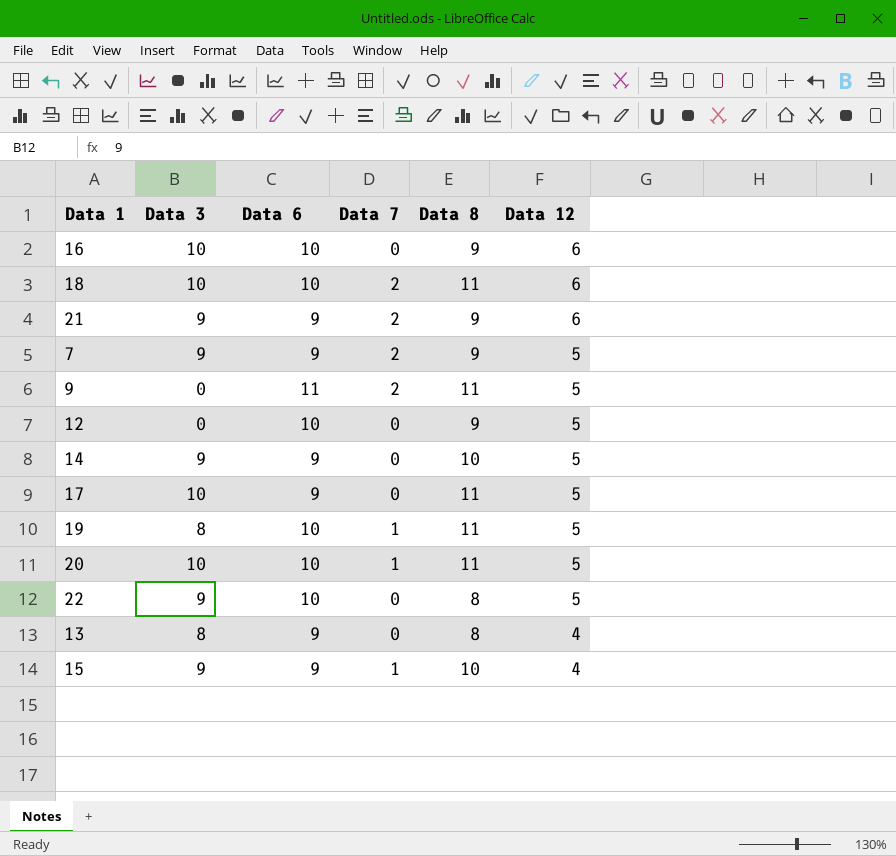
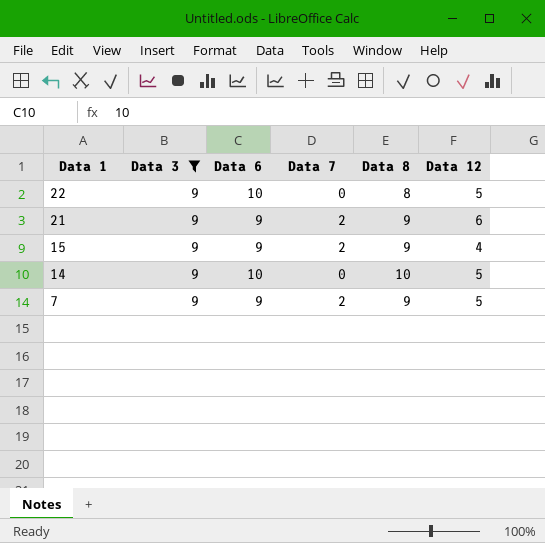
filter: none -> Data 3 = 9
row order: Data 12 descending -> Data 1 descending
15 | Data 7: 1 -> 2
15 | Data 8: 10 -> 9
14 | Data 6: 9 -> 10

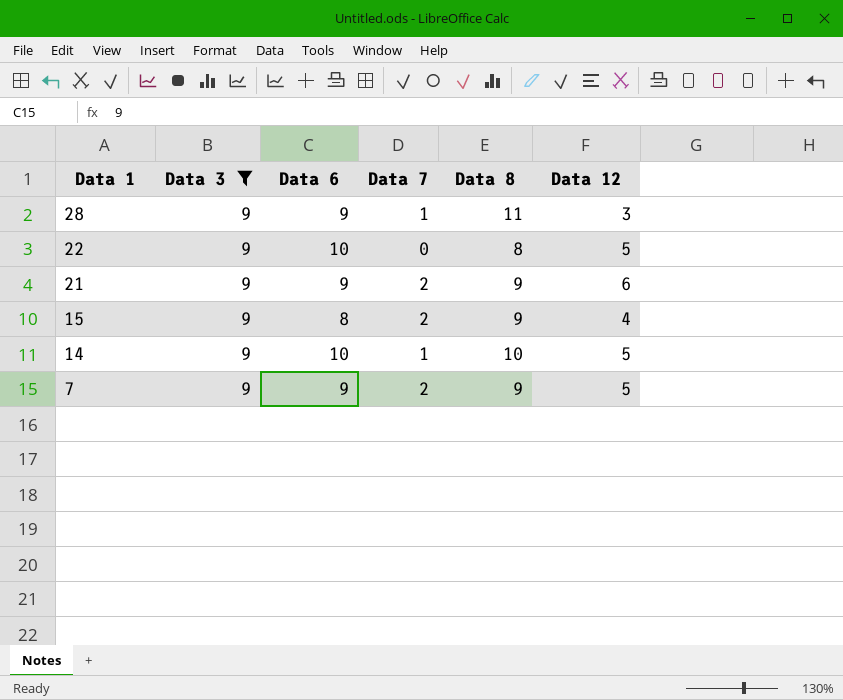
row 28: none -> 9 | 9 | 1 | 11 | 3
15 | Data 6: 9 -> 8
14 | Data 7: 0 -> 1

